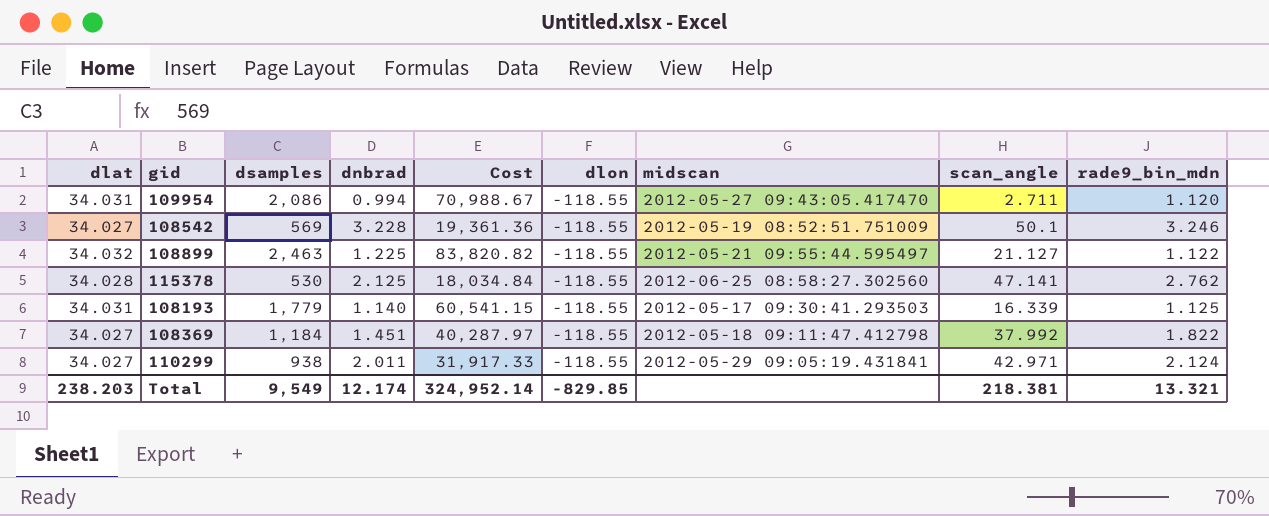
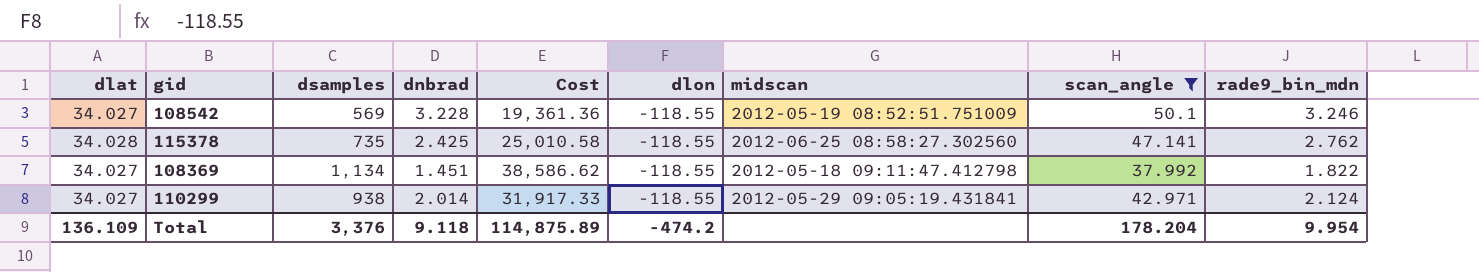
filter: none -> scan_angle >= 37.992
115378 | dsamples: 530 -> 735
115378 | dnbrad: 2.125 -> 2.425
115378 | Cost: 18,034.84 -> 25,010.58
108369 | dsamples: 1,184 -> 1,134
108369 | Cost: 40,287.97 -> 38,586.62
110299 | dnbrad: 2.011 -> 2.014
Total | dlat: 238.203 -> 136.109
Total | dsamples: 9,549 -> 3,376
Total | dnbrad: 12.174 -> 9.118
Total | Cost: 324,952.14 -> 114,875.89
Total | dlon: -829.85 -> -474.2
Total | scan_angle: 218.381 -> 178.204
Total | rade9_bin_mdn: 13.321 -> 9.954

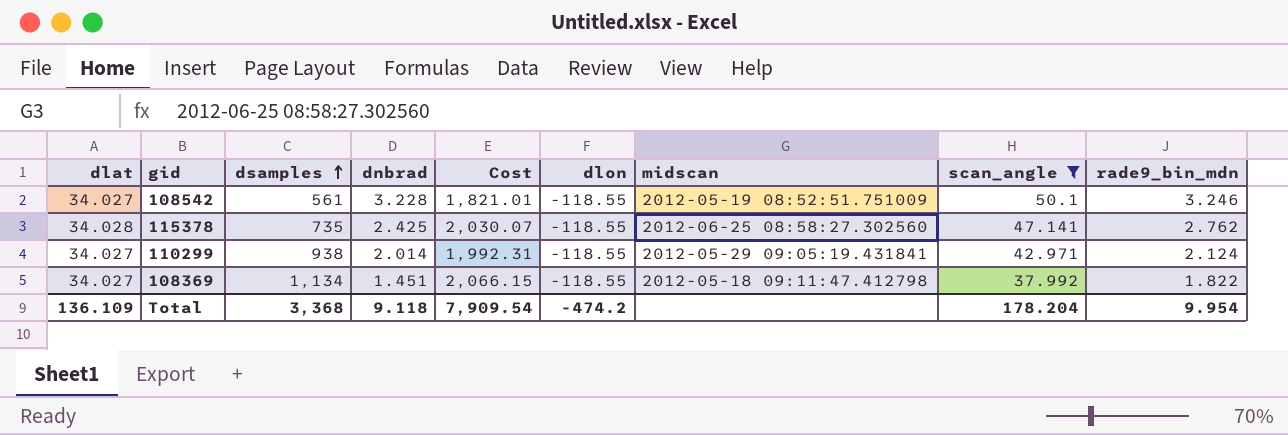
row order: none -> dsamples ascending
column Cost | formula: [dlat] * [dsamples] -> [dsamples] * [rade9_bin_mdn]
108542 | dsamples: 569 -> 561
Total | dsamples: 3,376 -> 3,368
Total | Cost: 114,875.89 -> 7,909.54

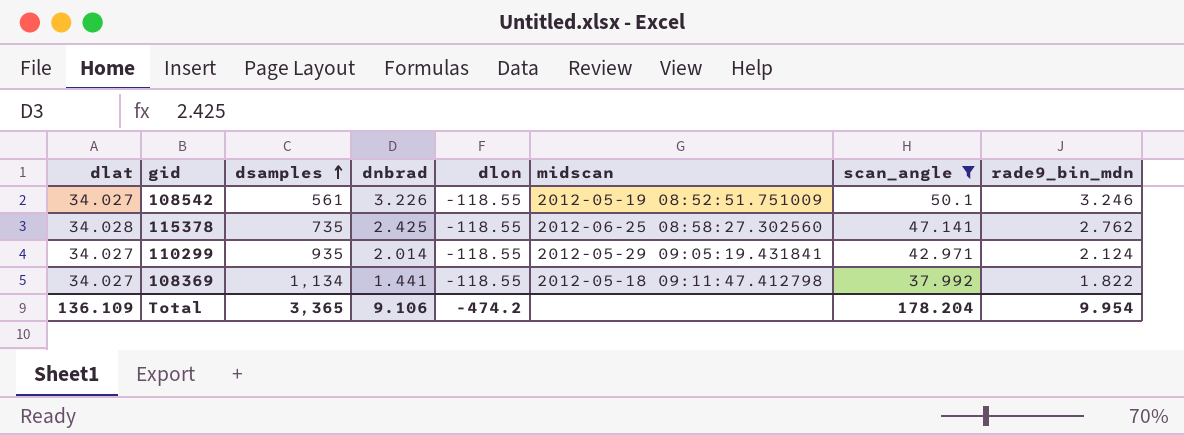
column Cost | formula: [dsamples] * [rade9_bin_mdn] -> none
108542 | dnbrad: 3.228 -> 3.226
110299 | dsamples: 938 -> 935
108369 | dnbrad: 1.451 -> 1.441
Total | dsamples: 3,368 -> 3,365
Total | dnbrad: 9.118 -> 9.106

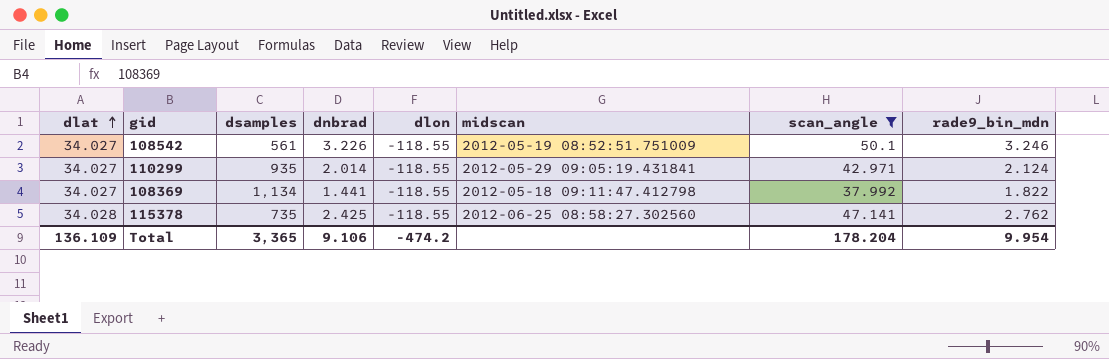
row order: dsamples ascending -> dlat ascending

